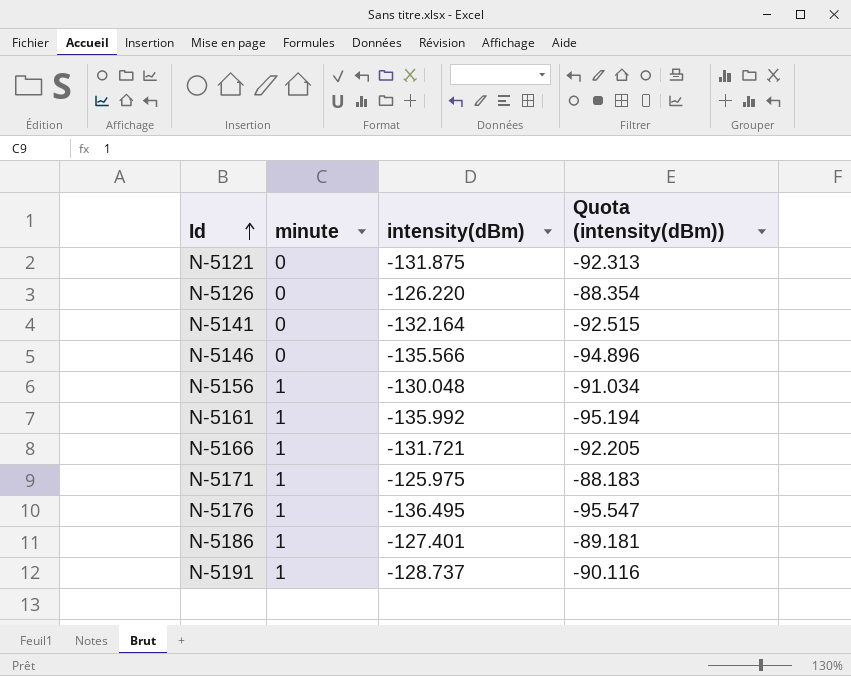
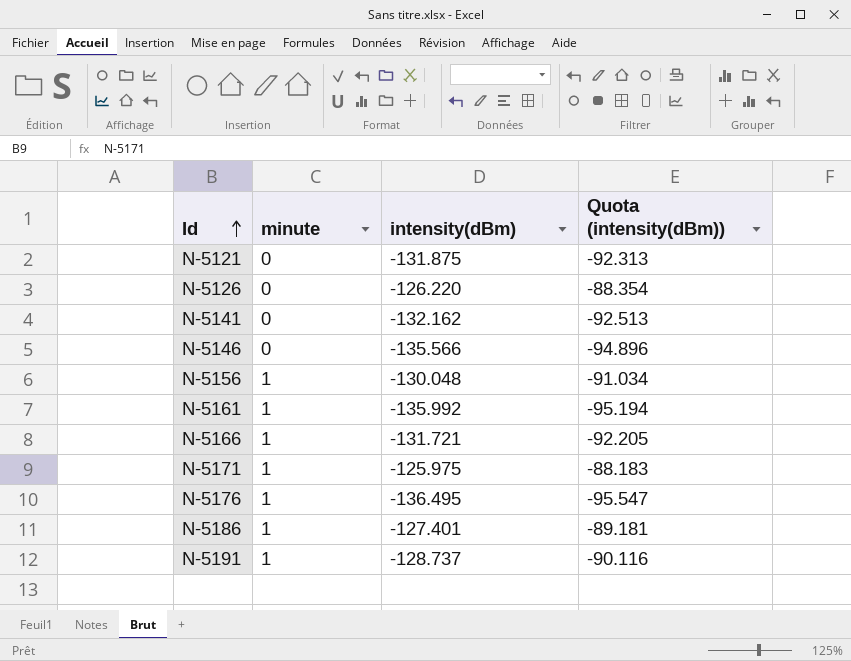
N-5141 | intensity(dBm): -132.164 -> -132.162
N-5141 | Quota (intensity(dBm)): -92.515 -> -92.513

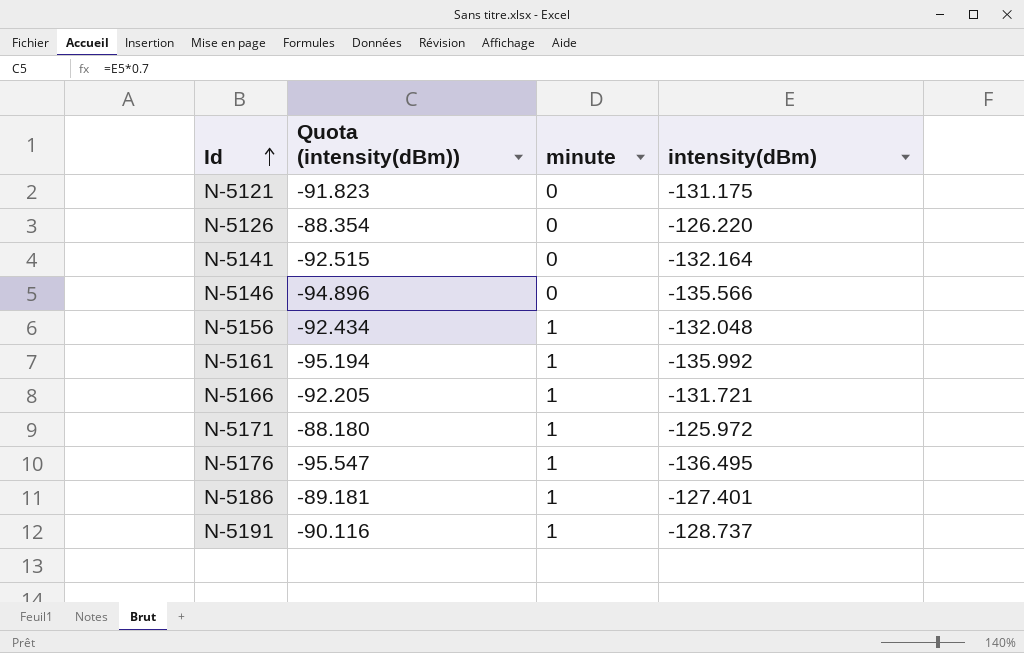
column Quota (intensity(dBm)) | position: 4 -> 2
N-5121 | Quota (intensity(dBm)): -92.313 -> -91.823
N-5121 | intensity(dBm): -131.875 -> -131.175
N-5141 | Quota (intensity(dBm)): -92.513 -> -92.515
N-5141 | intensity(dBm): -132.162 -> -132.164
N-5156 | Quota (intensity(dBm)): -91.034 -> -92.434
N-5156 | intensity(dBm): -130.048 -> -132.048
N-5171 | Quota (intensity(dBm)): -88.183 -> -88.180
N-5171 | intensity(dBm): -125.975 -> -125.972

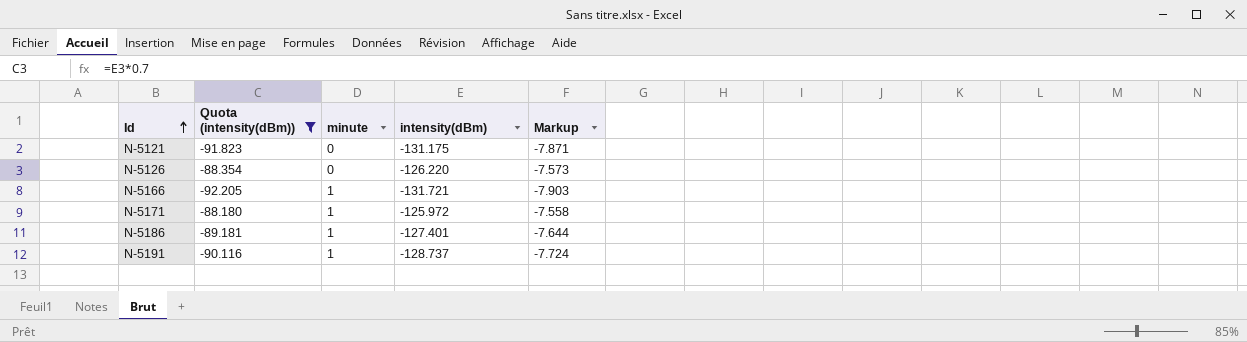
filter: none -> Quota (intensity(dBm)) >= -92.205
column Markup | formula: none -> [intensity(dBm)] * 0.06

